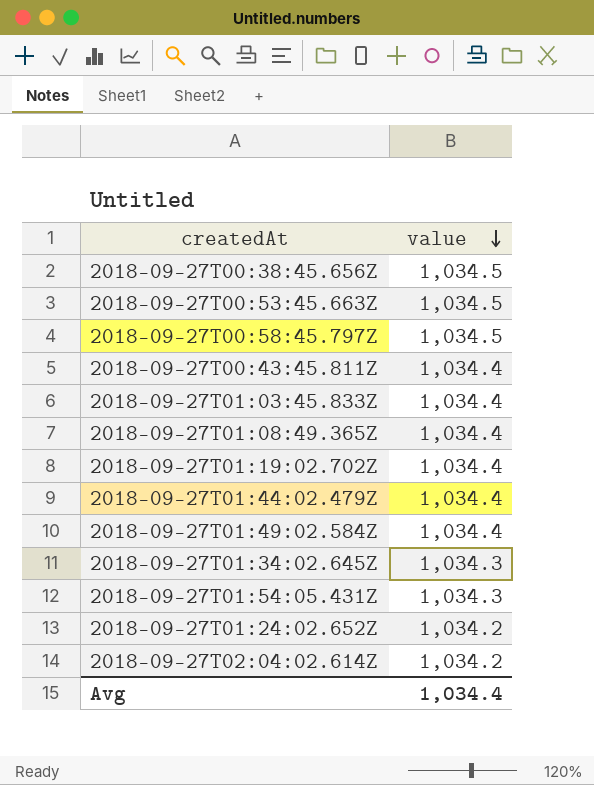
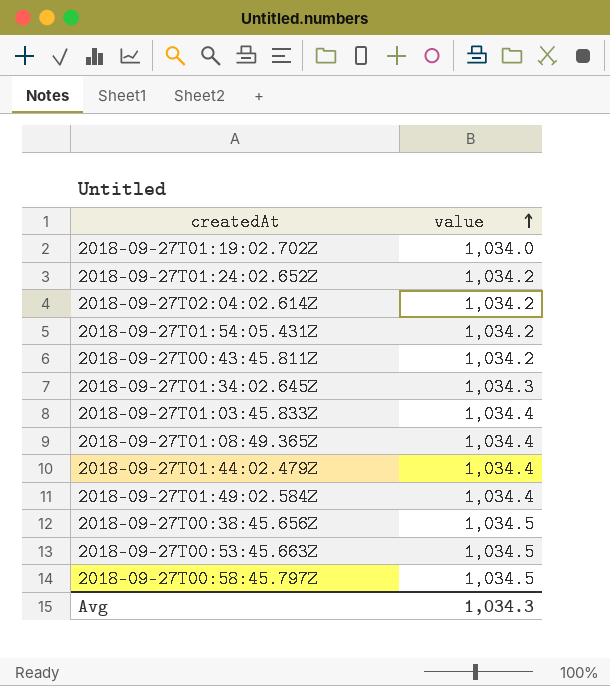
row order: value descending -> value ascending
2018-09-27T01:19:02.702Z | value: 1,034.4 -> 1,034.0
2018-09-27T01:54:05.431Z | value: 1,034.3 -> 1,034.2
2018-09-27T00:43:45.811Z | value: 1,034.4 -> 1,034.2
Avg | value: 1,034.4 -> 1,034.3

